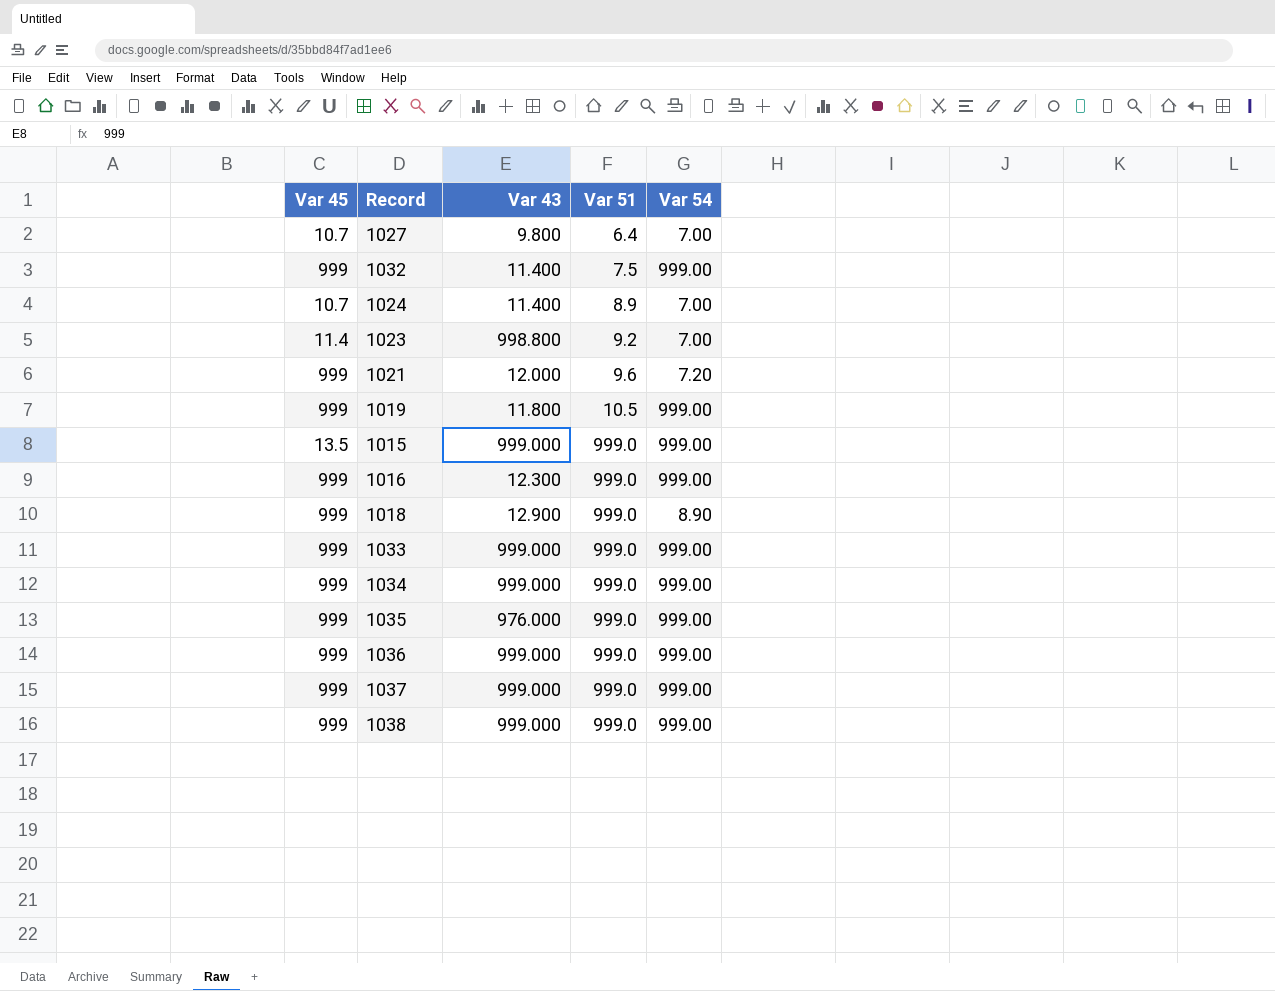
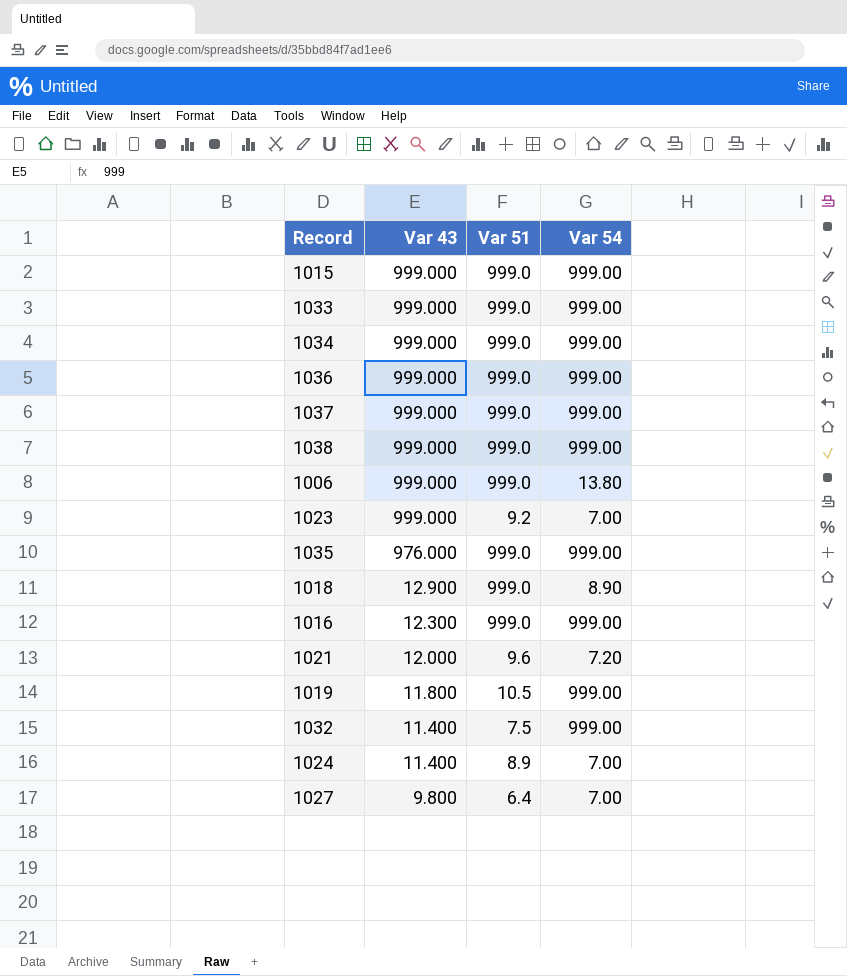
row order: Var 51 ascending -> Var 43 descending
column Var 45 | position: 1 -> none
row 1006: none -> 999.000 | 999.0 | 13.80
1023 | Var 43: 998.800 -> 999.000

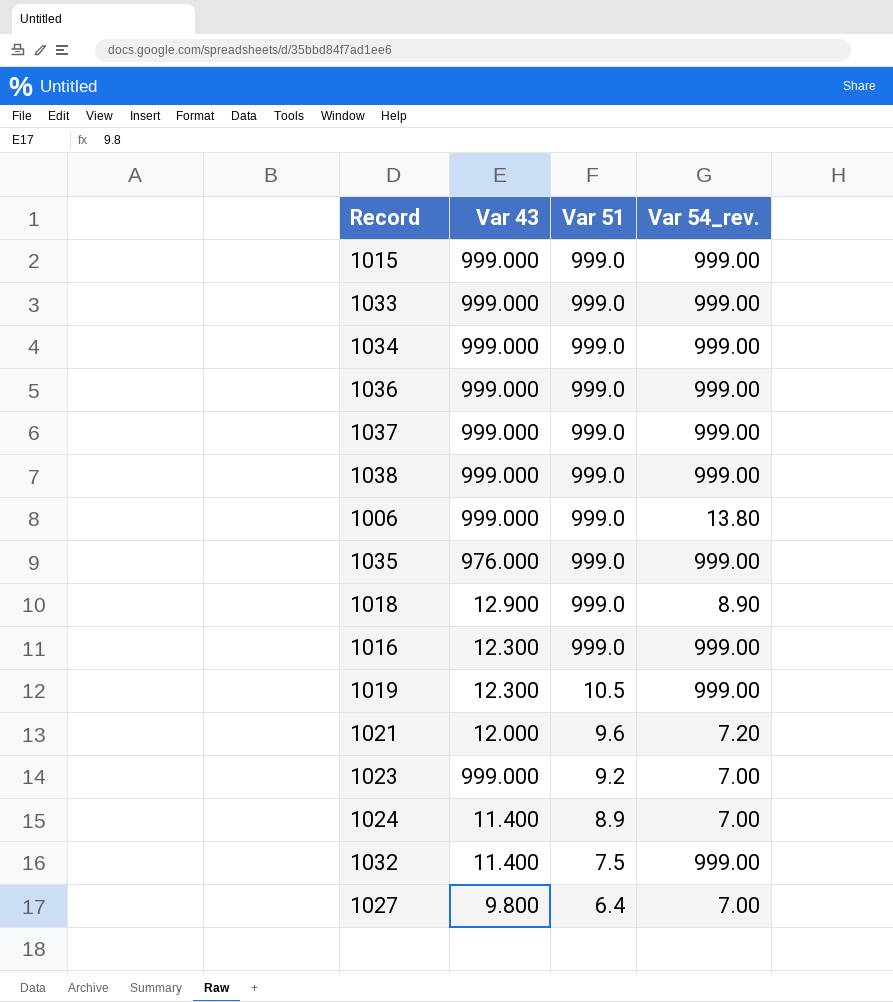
row order: Var 43 descending -> Var 51 descending
column name: Var 54 -> Var 54_rev.
1019 | Var 43: 11.800 -> 12.300

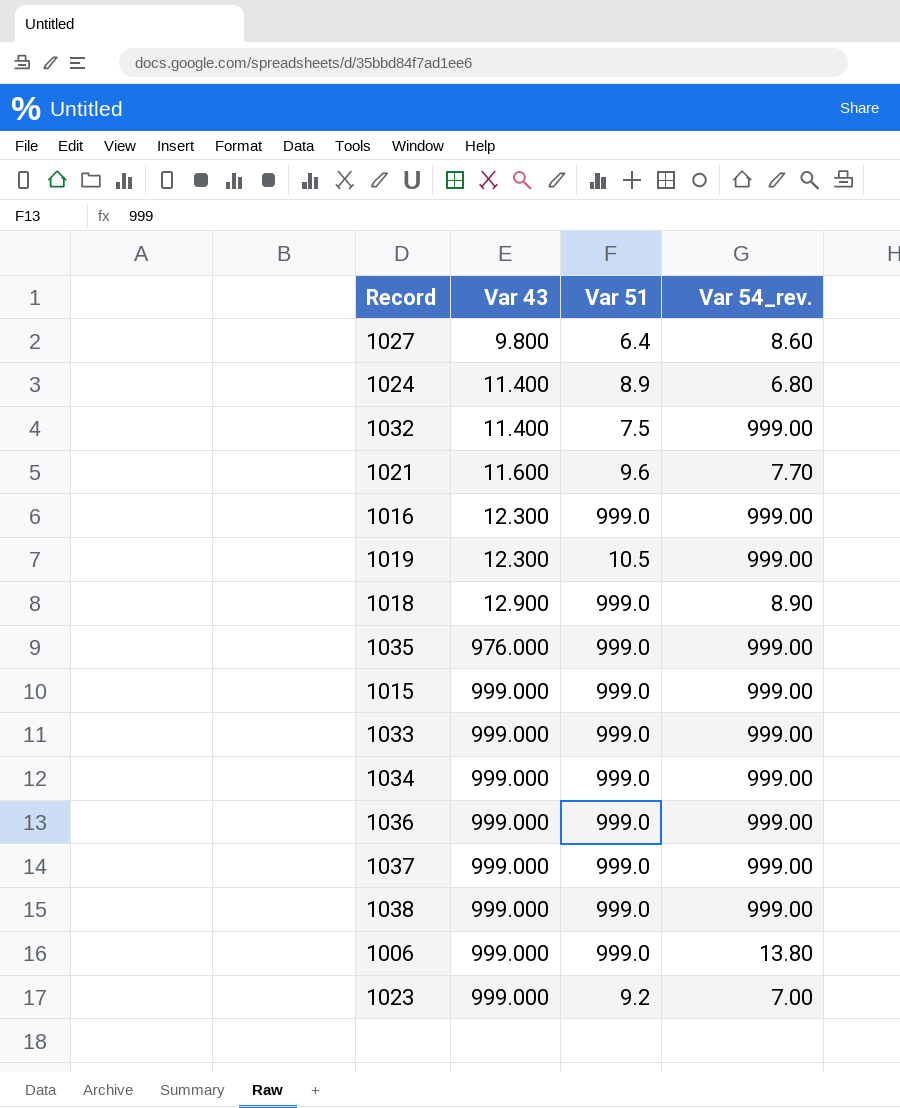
row order: Var 51 descending -> Var 43 ascending
1027 | Var 54_rev.: 7.00 -> 8.60
1024 | Var 54_rev.: 7.00 -> 6.80
1021 | Var 43: 12.000 -> 11.600
1021 | Var 54_rev.: 7.20 -> 7.70

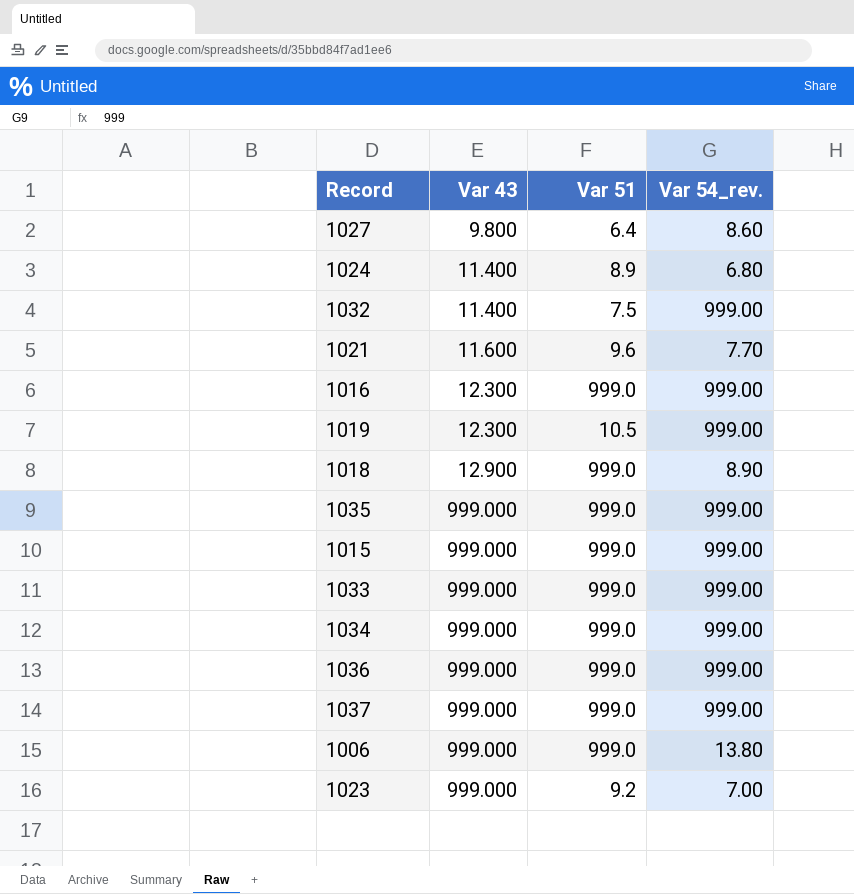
row 1038: 999.000 | 999.0 | 999.00 -> none
1035 | Var 43: 976.000 -> 999.000

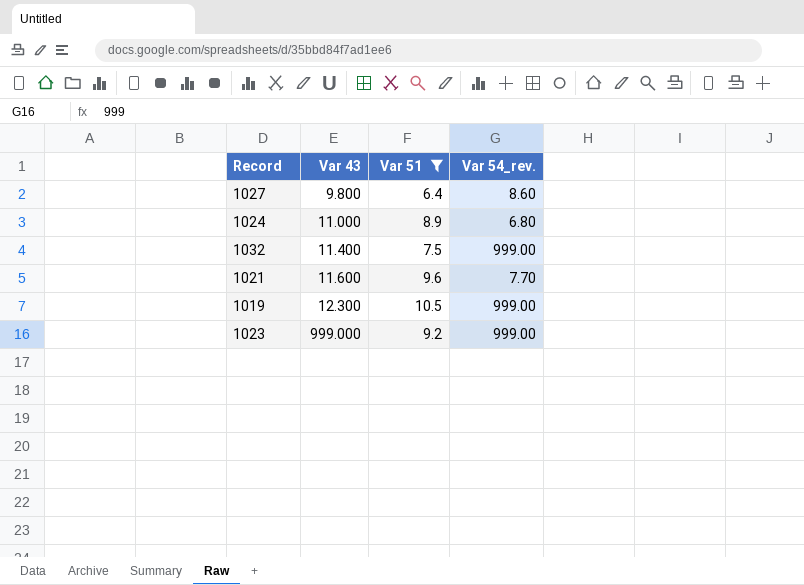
filter: none -> Var 51 != 999.0
1024 | Var 43: 11.400 -> 11.000
1023 | Var 54_rev.: 7.00 -> 999.00

